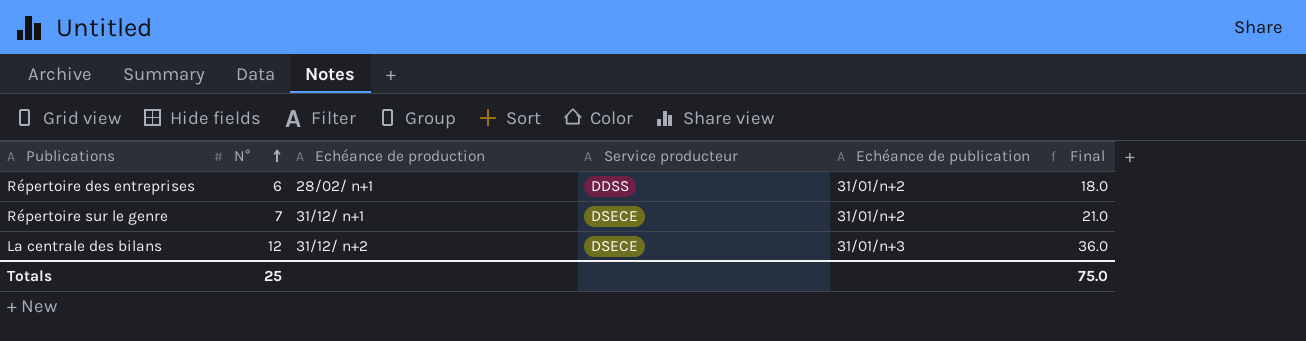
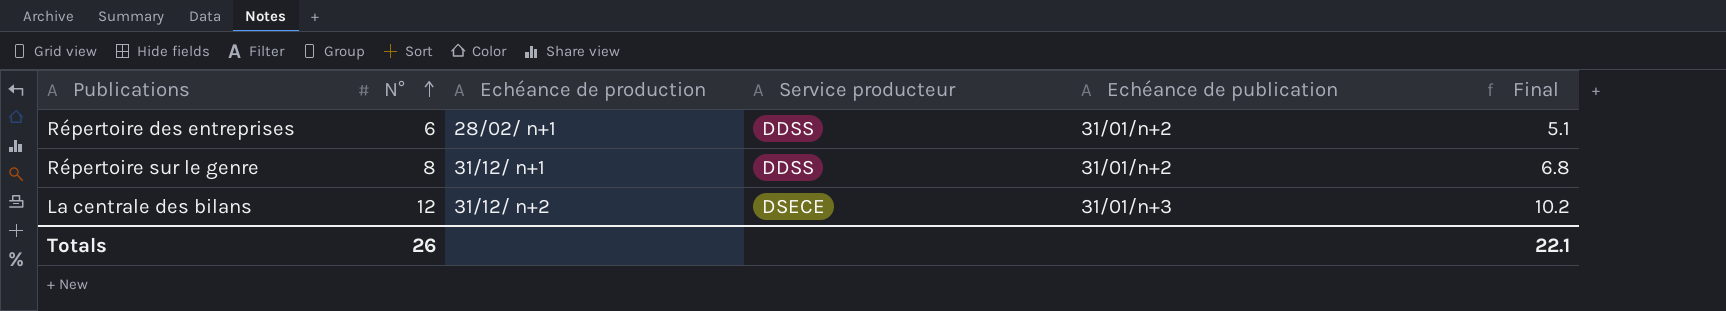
column Final | formula: [N°] * 3 -> [N°] * 0.85
Répertoire sur le genre | N°: 7 -> 8
Répertoire sur le genre | Service producteur: DSECE -> DDSS
Totals | N°: 25 -> 26
Totals | Final: 75.0 -> 22.1

